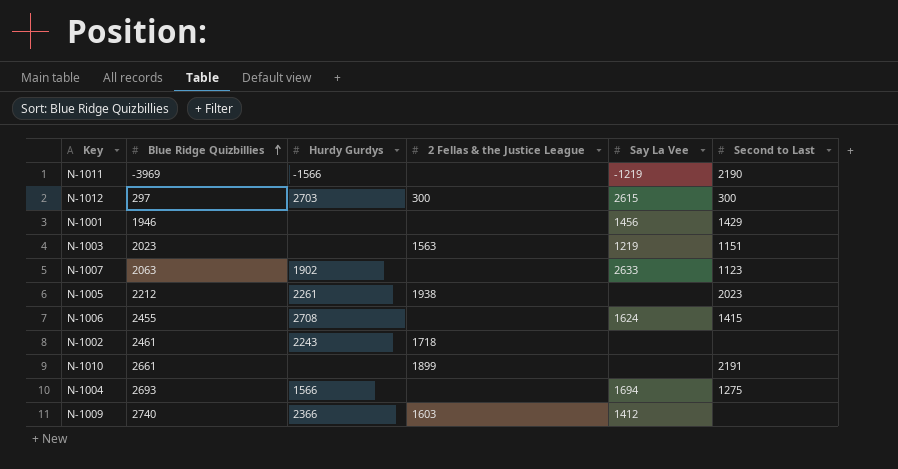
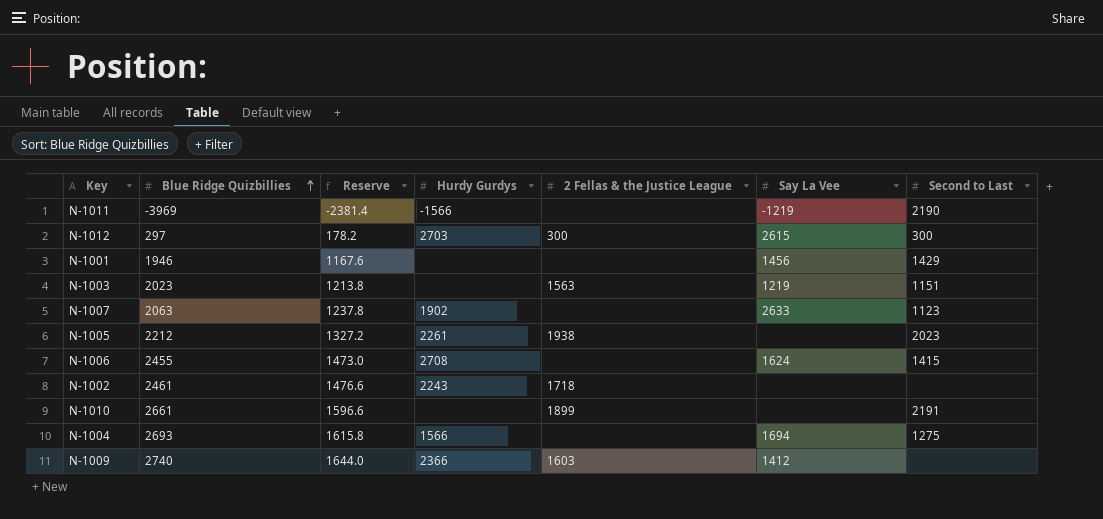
column Reserve | formula: none -> [Blue Ridge Quizbillies] * 0.6

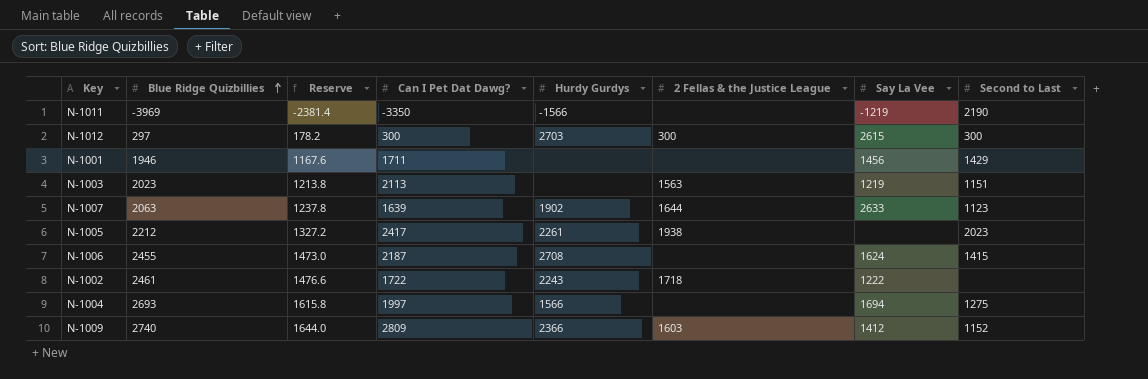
column Can I Pet Dat Dawg? | position: none -> 4
row N-1010: 2661 | 1596.6 | none | 1899 | none | 2191 -> none
N-1007 | 2 Fellas & the Justice League: none -> 1644
N-1002 | Say La Vee: none -> 1222
N-1009 | Second to Last: none -> 1152

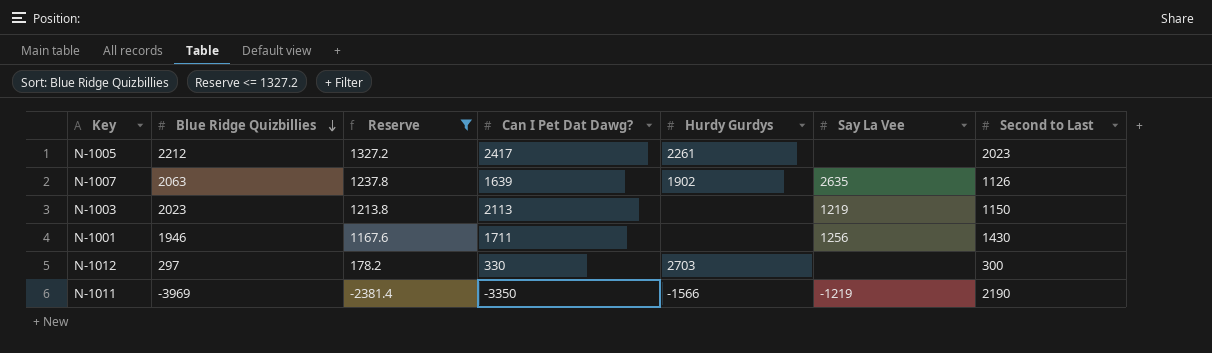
filter: none -> Reserve <= 1327.2
row order: Blue Ridge Quizbillies ascending -> Blue Ridge Quizbillies descending
column 2 Fellas & the Justice League | position: 6 -> none
N-1007 | Say La Vee: 2633 -> 2635
N-1007 | Second to Last: 1123 -> 1126
N-1003 | Second to Last: 1151 -> 1150
N-1001 | Say La Vee: 1456 -> 1256
N-1001 | Second to Last: 1429 -> 1430
N-1012 | Can I Pet Dat Dawg?: 300 -> 330
N-1012 | Say La Vee: 2615 -> none

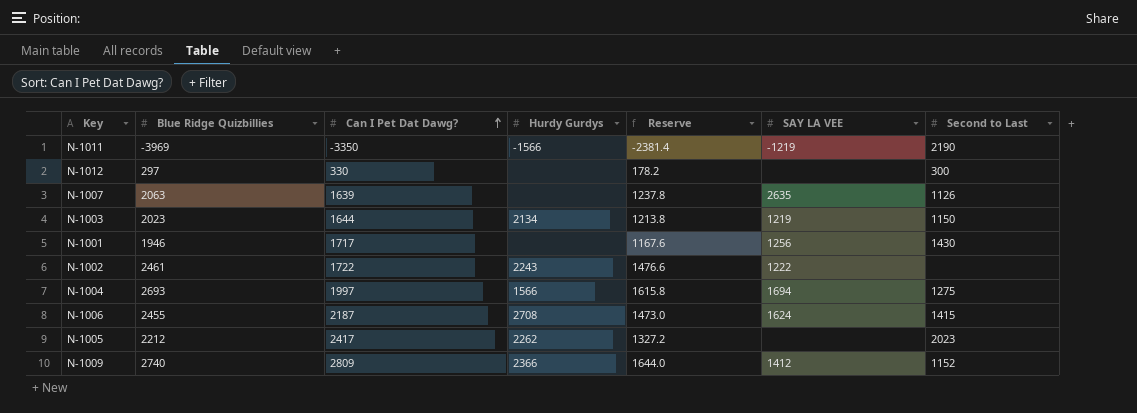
filter: Reserve <= 1327.2 -> none
row order: Blue Ridge Quizbillies descending -> Can I Pet Dat Dawg? ascending
column Reserve | position: 3 -> 5
column name: Say La Vee -> SAY LA VEE
N-1012 | Hurdy Gurdys: 2703 -> none
N-1007 | Hurdy Gurdys: 1902 -> none
N-1003 | Can I Pet Dat Dawg?: 2113 -> 1644
N-1003 | Hurdy Gurdys: none -> 2134
N-1001 | Can I Pet Dat Dawg?: 1711 -> 1717
N-1005 | Hurdy Gurdys: 2261 -> 2262

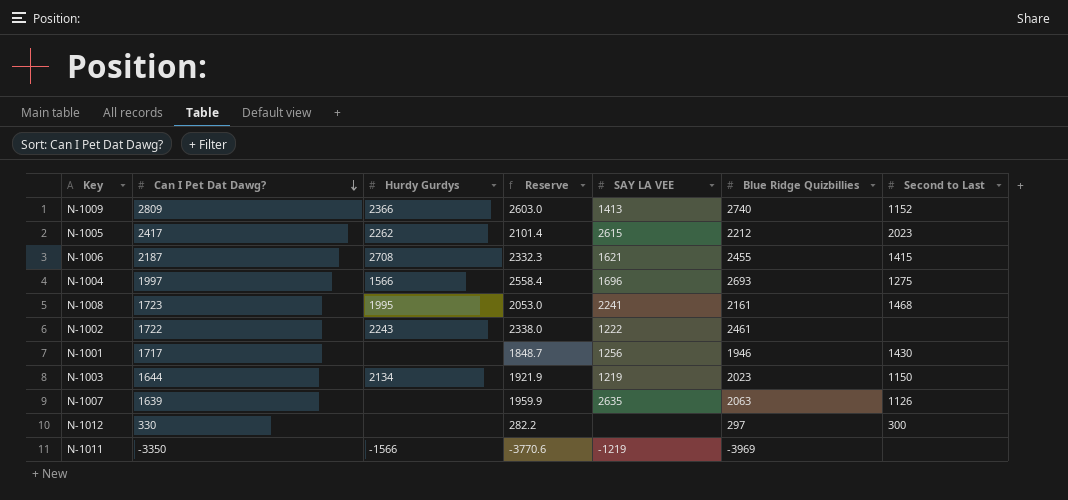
row order: Can I Pet Dat Dawg? ascending -> Can I Pet Dat Dawg? descending
column Reserve | formula: [Blue Ridge Quizbillies] * 0.6 -> [Blue Ridge Quizbillies] * 0.95
column Blue Ridge Quizbillies | position: 2 -> 6
N-1009 | SAY LA VEE: 1412 -> 1413
N-1005 | SAY LA VEE: none -> 2615
N-1006 | SAY LA VEE: 1624 -> 1621
N-1004 | SAY LA VEE: 1694 -> 1696
row N-1008: none -> 1723 | 1995 | 2053.0 | 2241 | 2161 | 1468
N-1011 | Second to Last: 2190 -> none

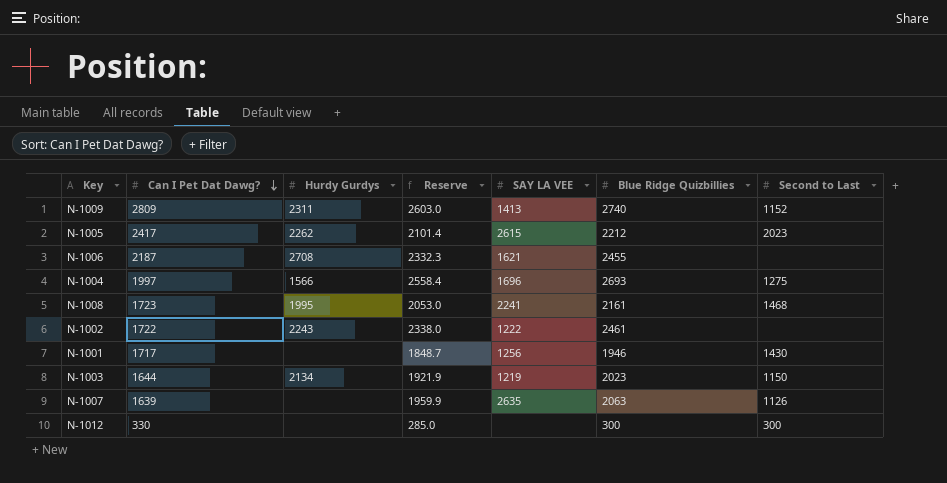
row N-1011: -3350 | -1566 | -3770.6 | -1219 | -3969 | none -> none
N-1009 | Hurdy Gurdys: 2366 -> 2311
N-1006 | Second to Last: 1415 -> none
N-1012 | Reserve: 282.2 -> 285.0
N-1012 | Blue Ridge Quizbillies: 297 -> 300

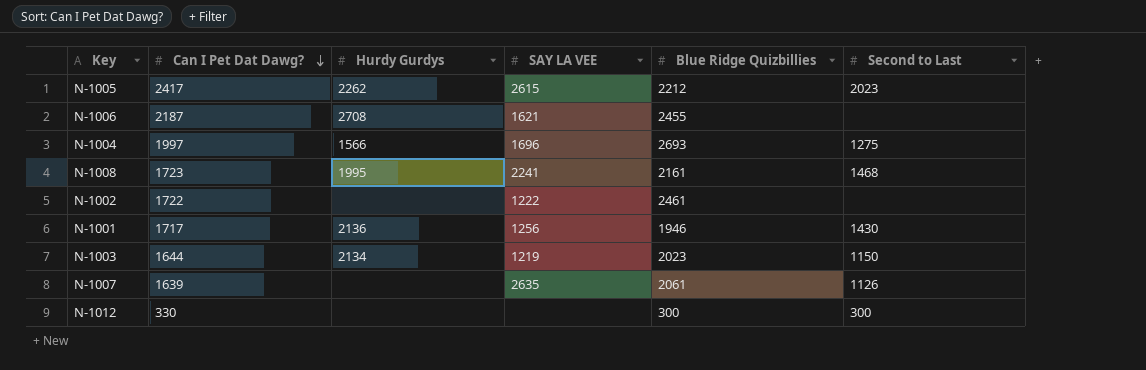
column Reserve | formula: [Blue Ridge Quizbillies] * 0.95 -> none
row N-1009: 2809 | 2311 | 2603.0 | 1413 | 2740 | 1152 -> none
N-1002 | Hurdy Gurdys: 2243 -> none
N-1001 | Hurdy Gurdys: none -> 2136
N-1007 | Blue Ridge Quizbillies: 2063 -> 2061

